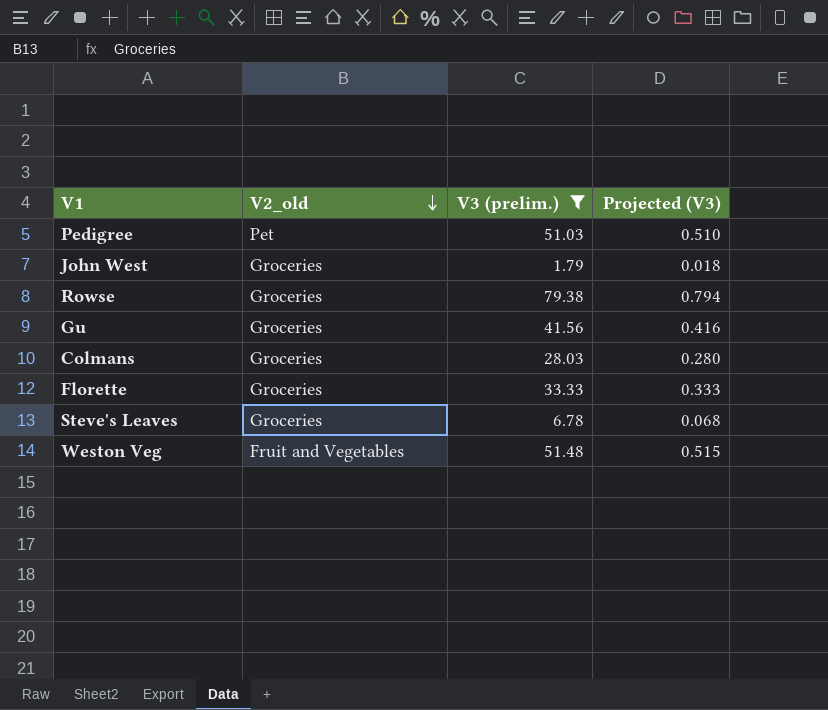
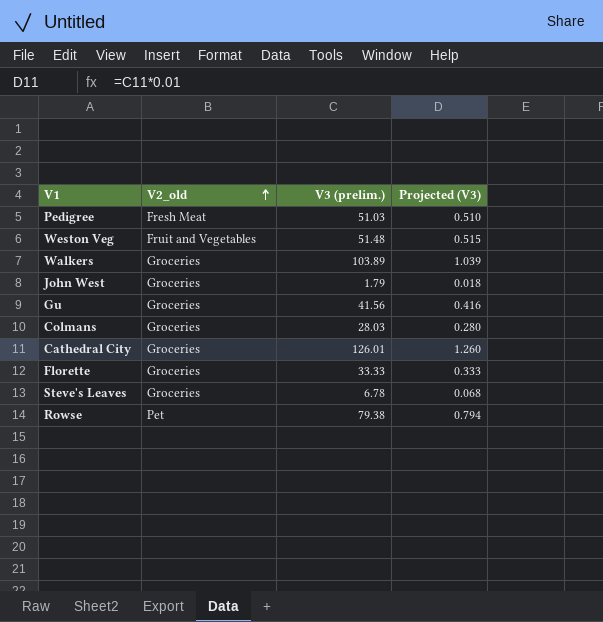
filter: V3 (prelim.) <= 79.38 -> none
row order: V2_old descending -> V2_old ascending
Pedigree | V2_old: Pet -> Fresh Meat
Rowse | V2_old: Groceries -> Pet

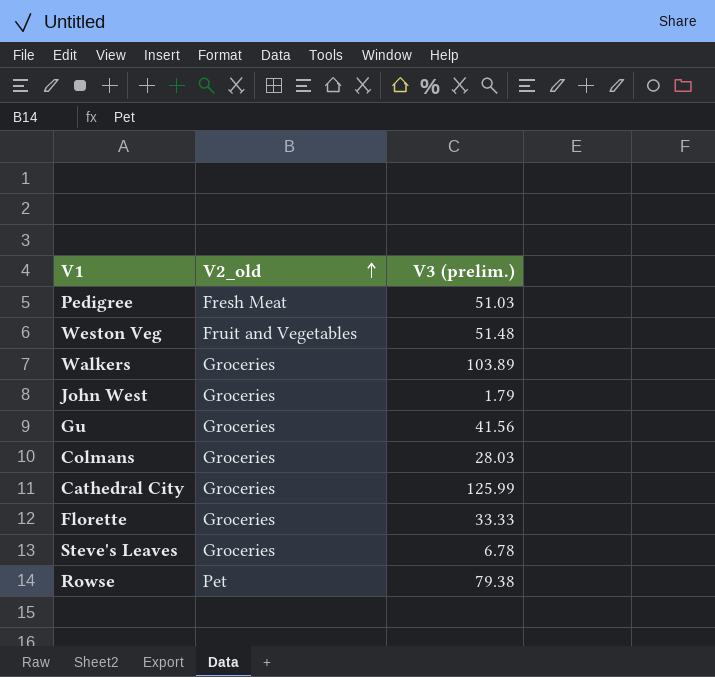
column Projected (V3) | formula: [V3 (prelim.)] * 0.01 -> none
Cathedral City | V3 (prelim.): 126.01 -> 125.99

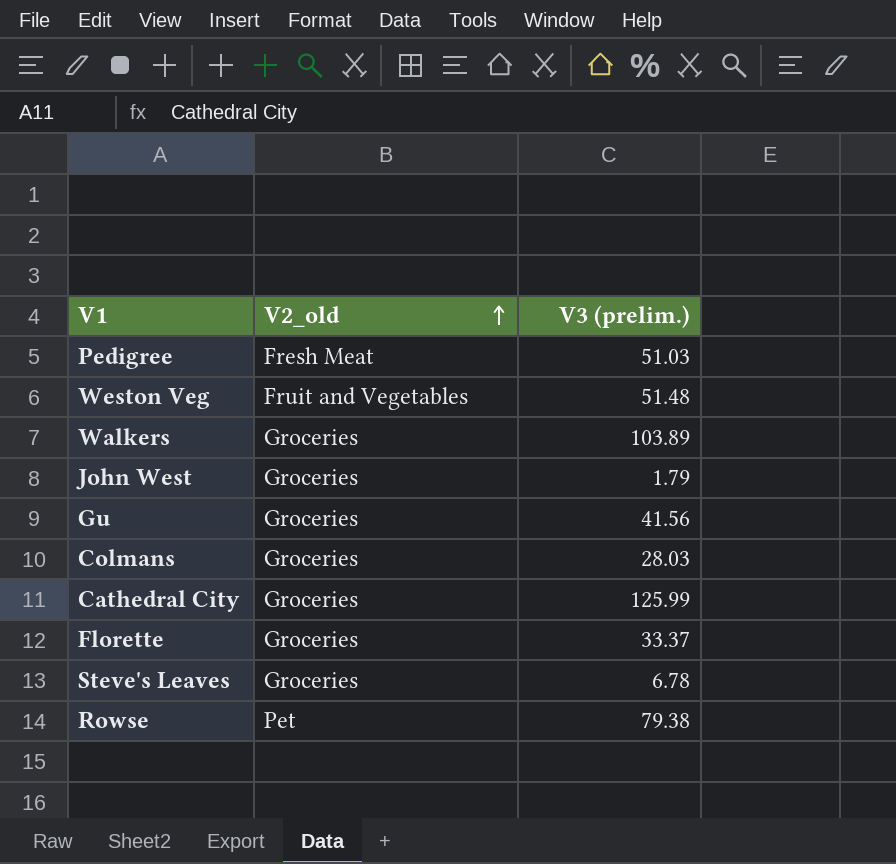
Florette | V3 (prelim.): 33.33 -> 33.37

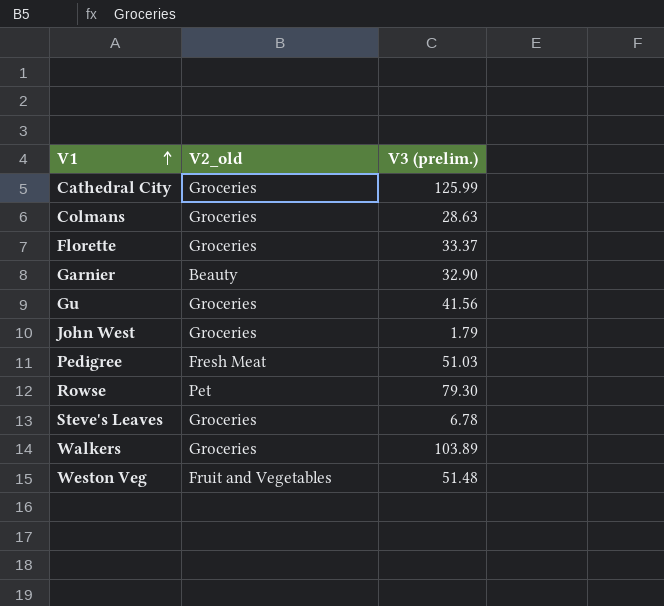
row order: V2_old ascending -> V1 ascending
Colmans | V3 (prelim.): 28.03 -> 28.63
row Garnier: none -> Beauty | 32.90
Rowse | V3 (prelim.): 79.38 -> 79.30

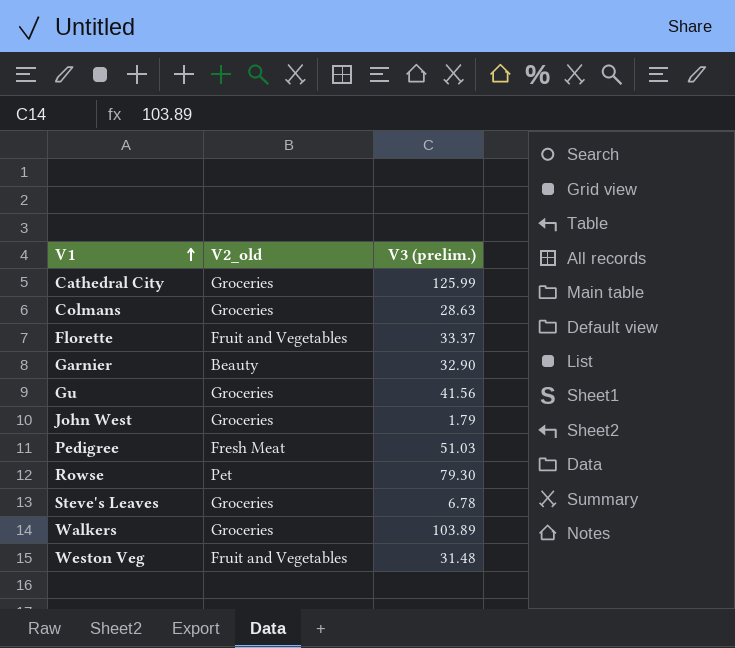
Florette | V2_old: Groceries -> Fruit and Vegetables
Weston Veg | V3 (prelim.): 51.48 -> 31.48

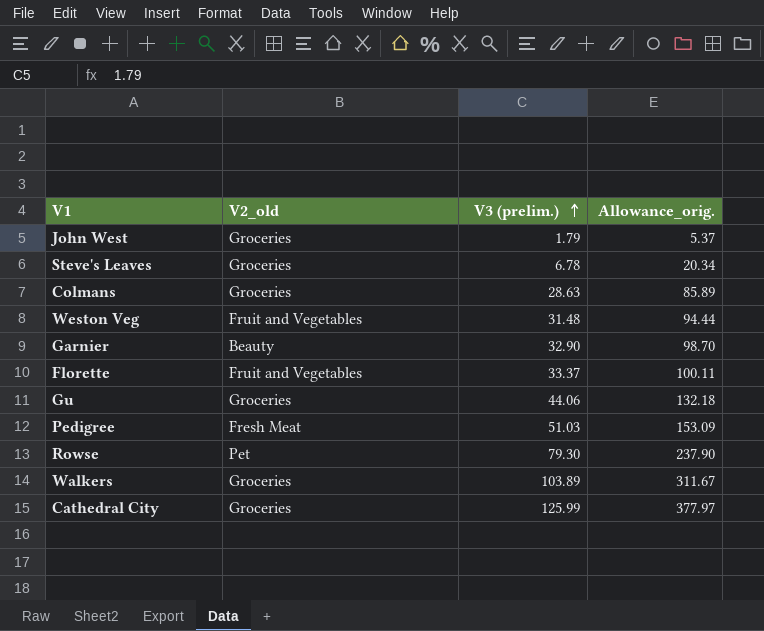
row order: V1 ascending -> V3 (prelim.) ascending
column Allowance_orig. | formula: none -> [V3 (prelim.)] * 3
Gu | V3 (prelim.): 41.56 -> 44.06

